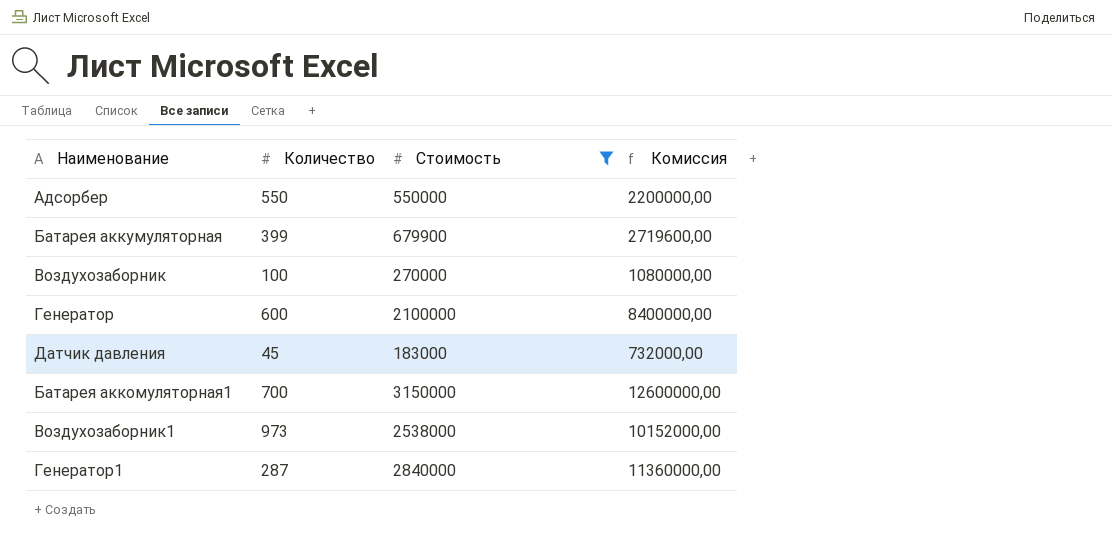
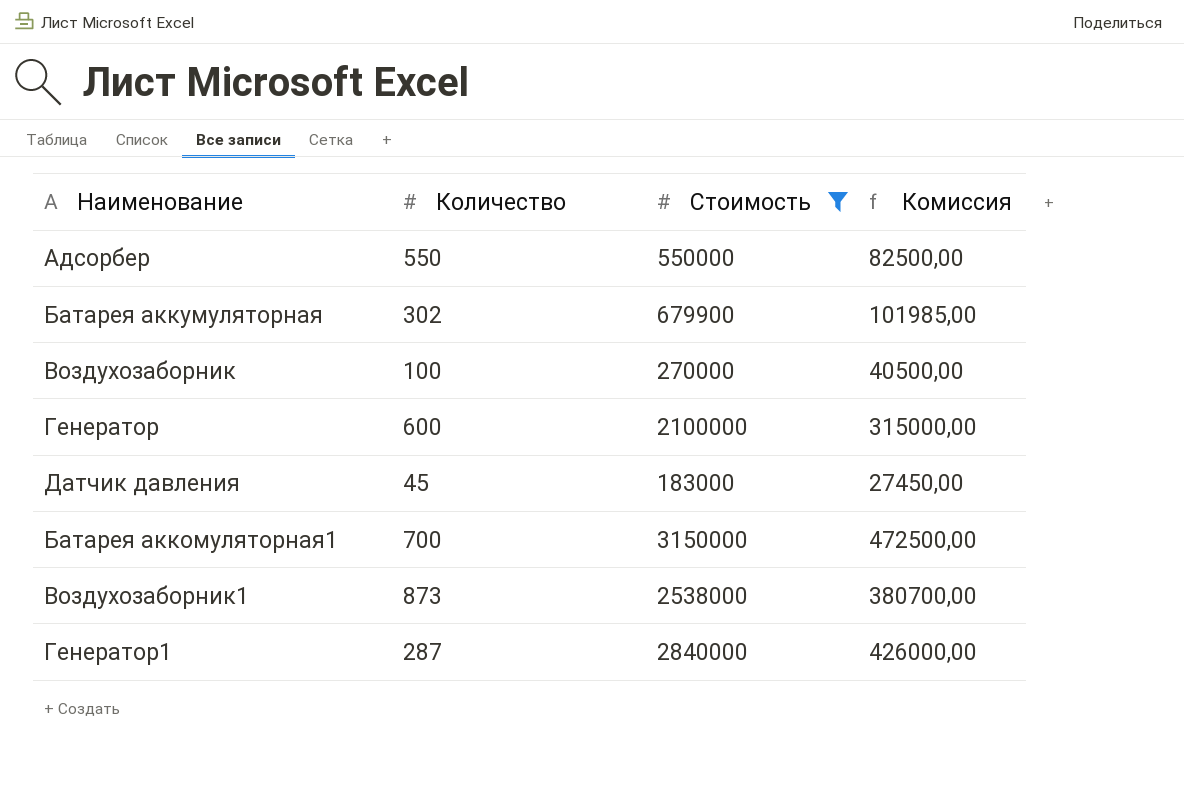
column Комиссия | formula: [Стоимость] * 4 -> [Стоимость] * 0,15
Батарея аккумуляторная | Количество: 399 -> 302
Воздухозаборник1 | Количество: 973 -> 873

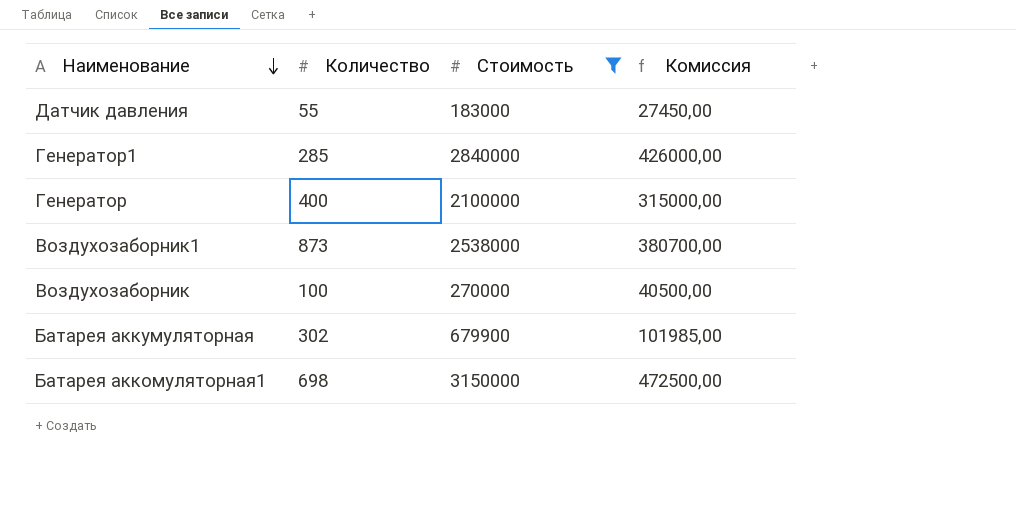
row order: none -> Наименование descending
row Адсорбер: 550 | 550000 | 82500,00 -> none
Датчик давления | Количество: 45 -> 55
Генератор1 | Количество: 287 -> 285
Генератор | Количество: 600 -> 400
Батарея аккомуляторная1 | Количество: 700 -> 698

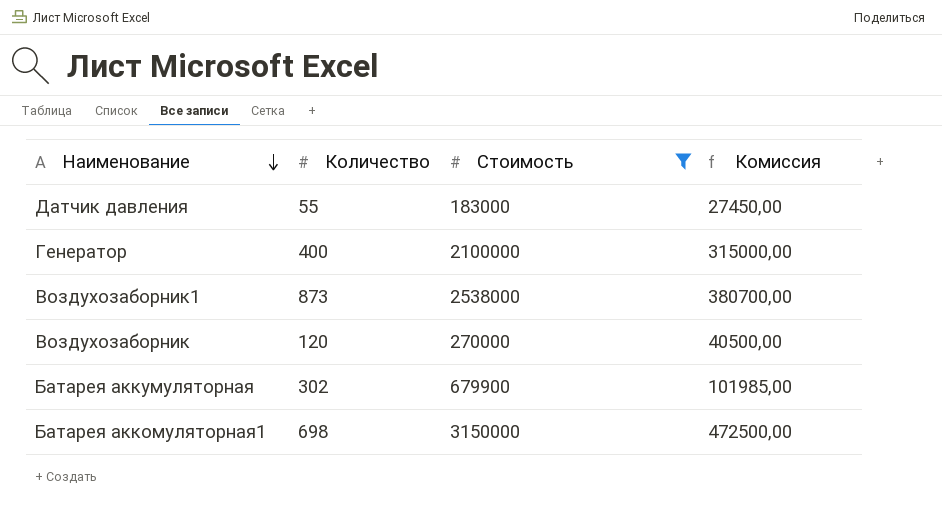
row Генератор1: 285 | 2840000 | 426000,00 -> none
Воздухозаборник | Количество: 100 -> 120

